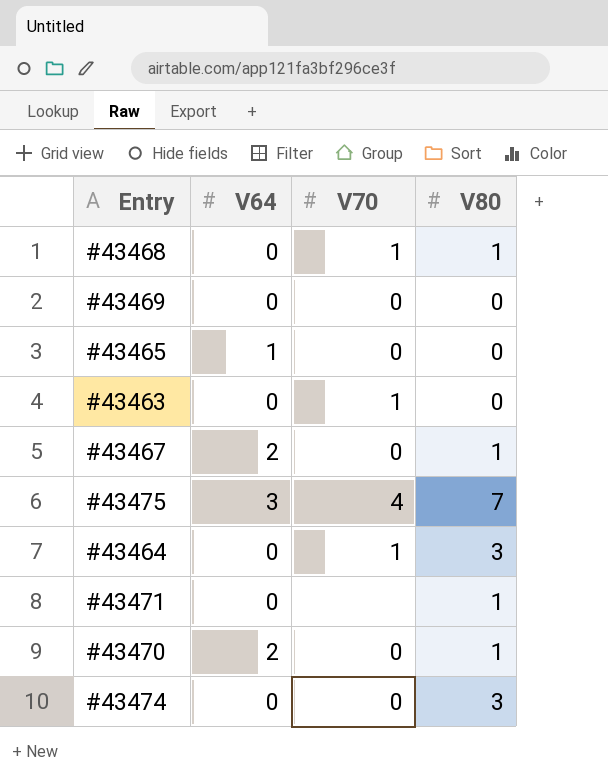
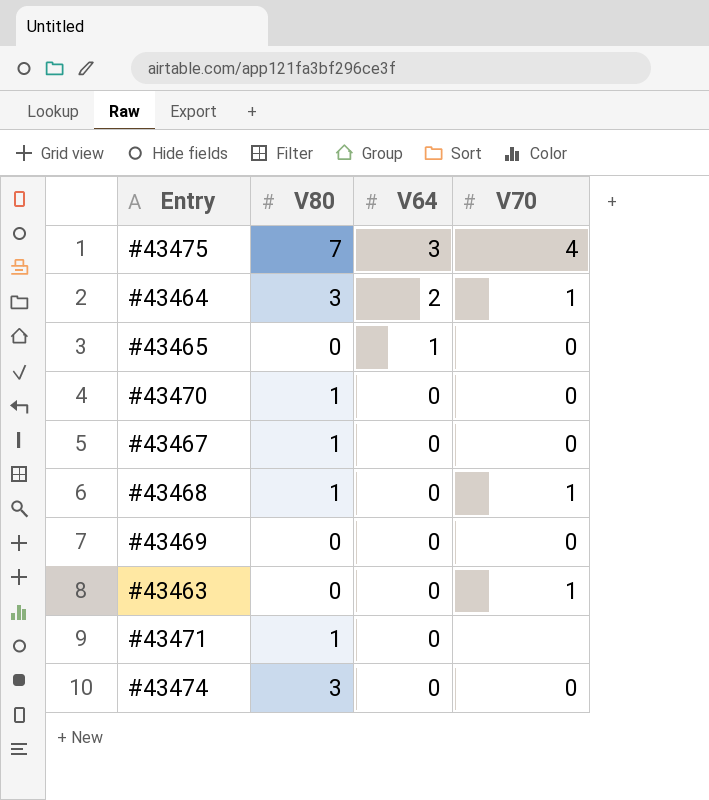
row order: none -> V64 descending
column V80 | position: 4 -> 2
#43464 | V64: 0 -> 2
#43470 | V64: 2 -> 0
#43467 | V64: 2 -> 0

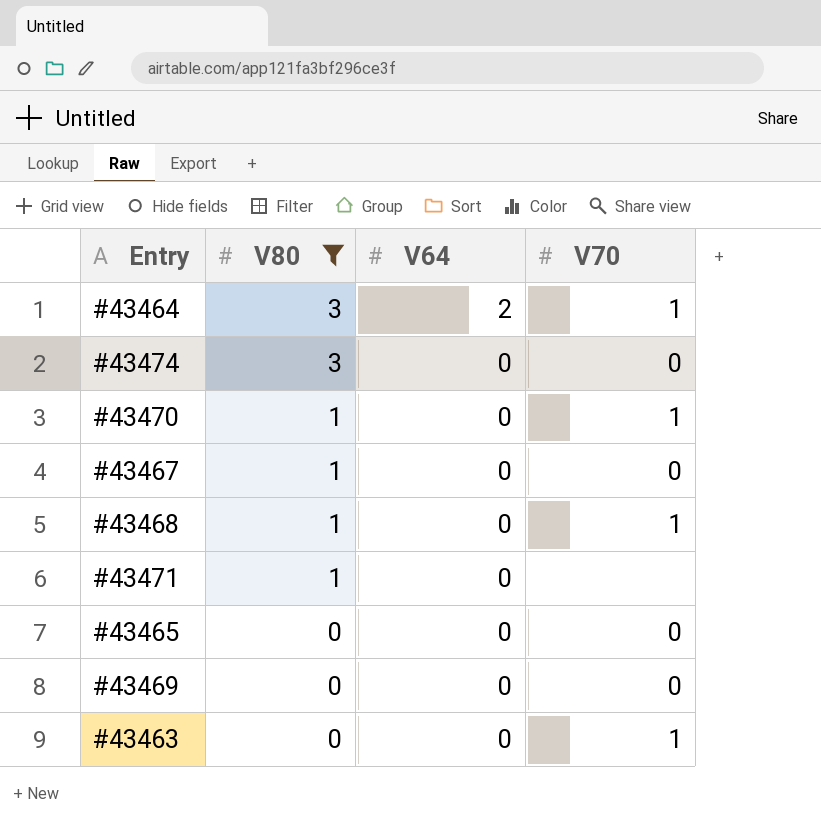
filter: none -> V80 != 7
row order: V64 descending -> V80 descending
#43470 | V70: 0 -> 1
#43465 | V64: 1 -> 0

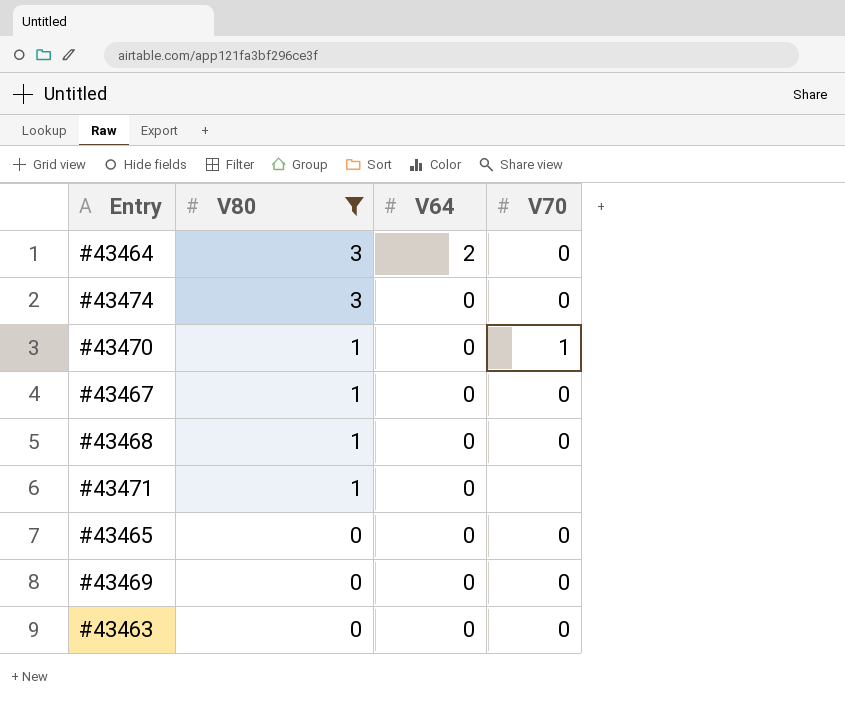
#43464 | V70: 1 -> 0
#43468 | V70: 1 -> 0
#43463 | V70: 1 -> 0

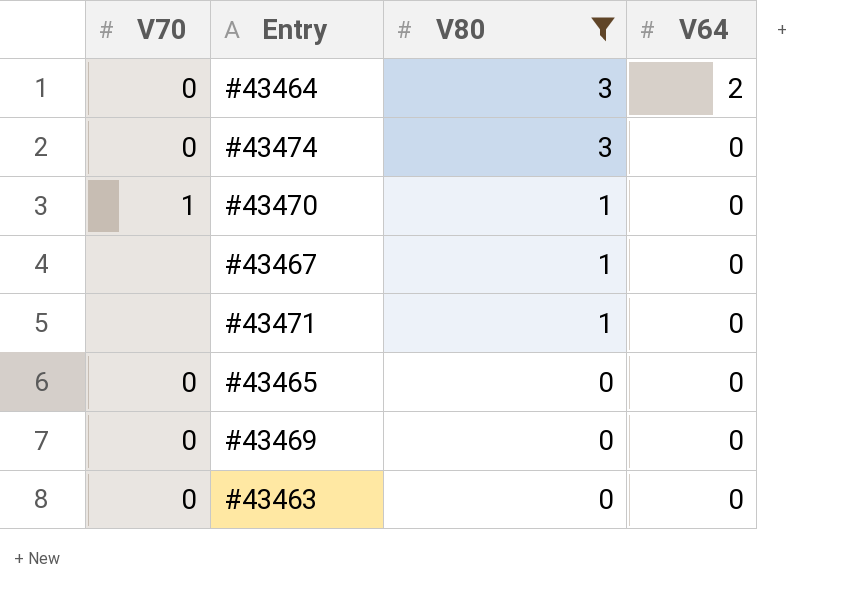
column V70 | position: 4 -> 1
row #43468: 1 | 0 | 0 -> none
#43467 | V70: 0 -> none

